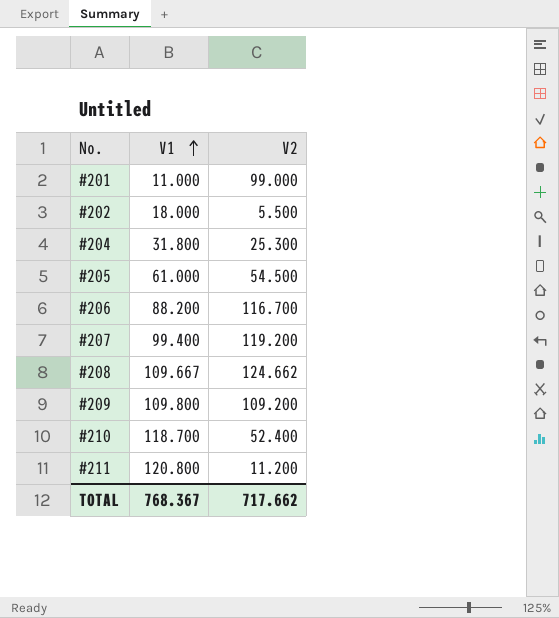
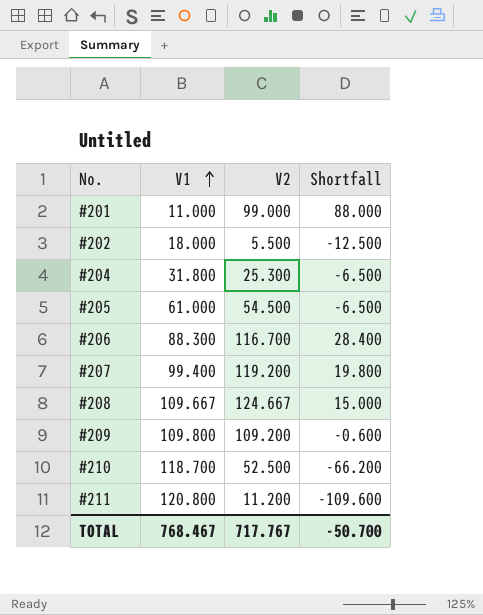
column Shortfall | formula: none -> [V2] - [V1]
#206 | V1: 88.200 -> 88.300
#208 | V2: 124.662 -> 124.667
#210 | V2: 52.400 -> 52.500
TOTAL | V1: 768.367 -> 768.467
TOTAL | V2: 717.662 -> 717.767

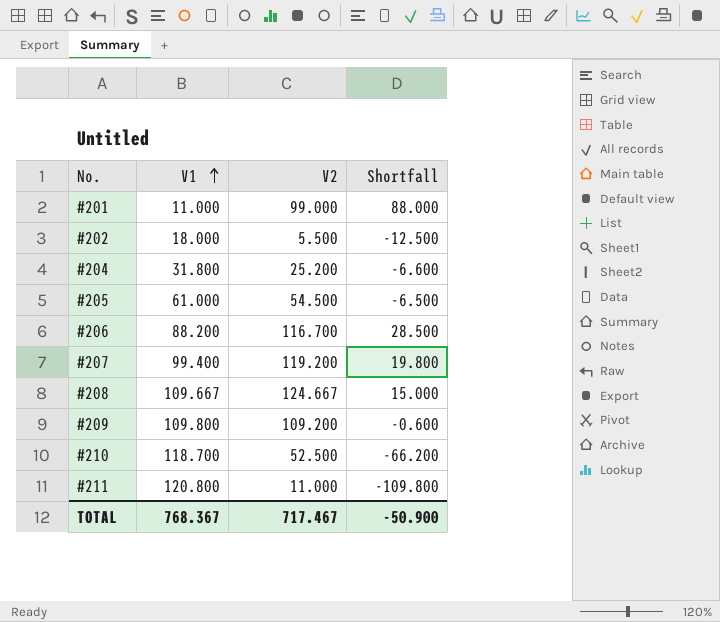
#204 | V2: 25.300 -> 25.200
#204 | Shortfall: -6.500 -> -6.600
#206 | V1: 88.300 -> 88.200
#206 | Shortfall: 28.400 -> 28.500
#211 | V2: 11.200 -> 11.000
#211 | Shortfall: -109.600 -> -109.800
TOTAL | V1: 768.467 -> 768.367
TOTAL | V2: 717.767 -> 717.467
TOTAL | Shortfall: -50.700 -> -50.900

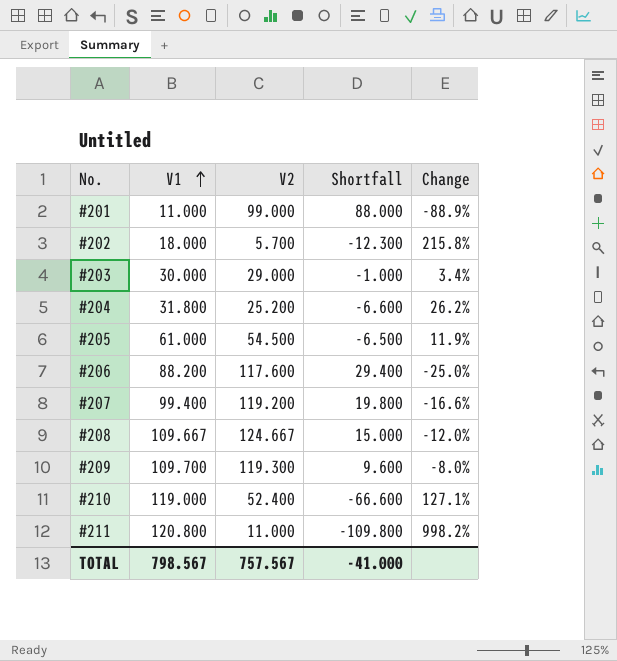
column Change | formula: none -> ([V1] - [V2]) / [V2]
#202 | V2: 5.500 -> 5.700
#202 | Shortfall: -12.500 -> -12.300
row #203: none -> 30.000 | 29.000 | -1.000 | 3.4%
#206 | V2: 116.700 -> 117.600
#206 | Shortfall: 28.500 -> 29.400
#209 | V1: 109.800 -> 109.700
#209 | V2: 109.200 -> 119.300
#209 | Shortfall: -0.600 -> 9.600
#210 | V1: 118.700 -> 119.000
#210 | V2: 52.500 -> 52.400
#210 | Shortfall: -66.200 -> -66.600
TOTAL | V1: 768.367 -> 798.567
TOTAL | V2: 717.467 -> 757.567
TOTAL | Shortfall: -50.900 -> -41.000

